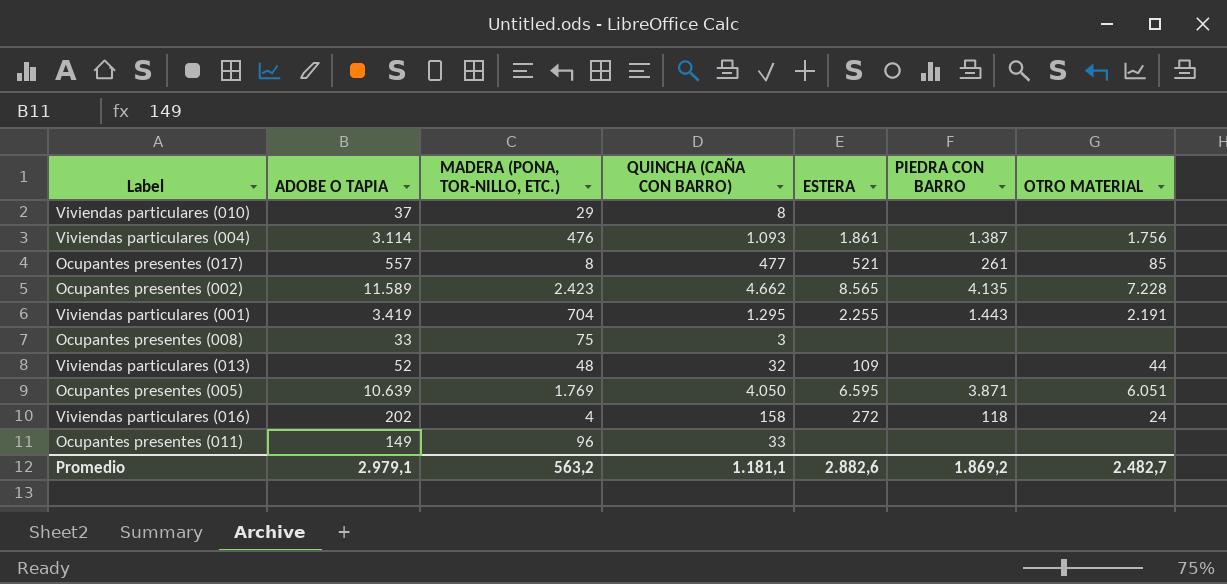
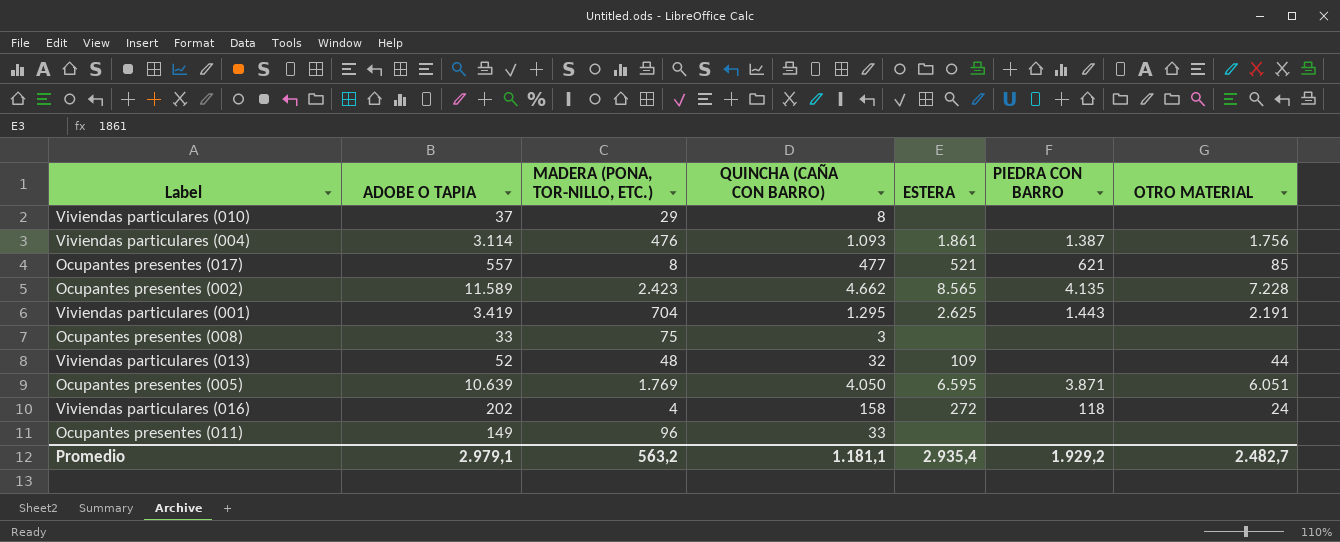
Ocupantes presentes (017) | PIEDRA CON BARRO: 261 -> 621
Viviendas particulares (001) | ESTERA: 2.255 -> 2.625
Promedio | ESTERA: 2.882,6 -> 2.935,4
Promedio | PIEDRA CON BARRO: 1.869,2 -> 1.929,2

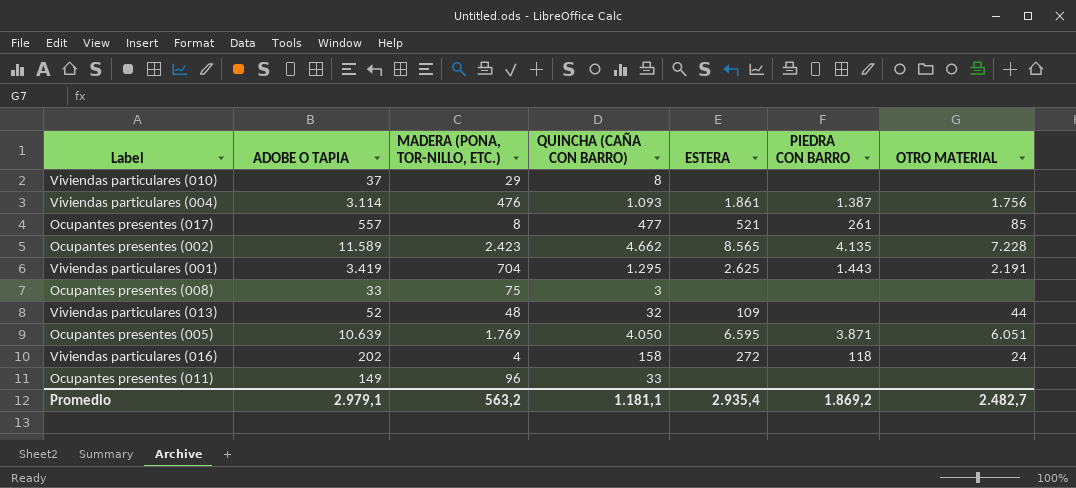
Ocupantes presentes (017) | PIEDRA CON BARRO: 621 -> 261
Promedio | PIEDRA CON BARRO: 1.929,2 -> 1.869,2

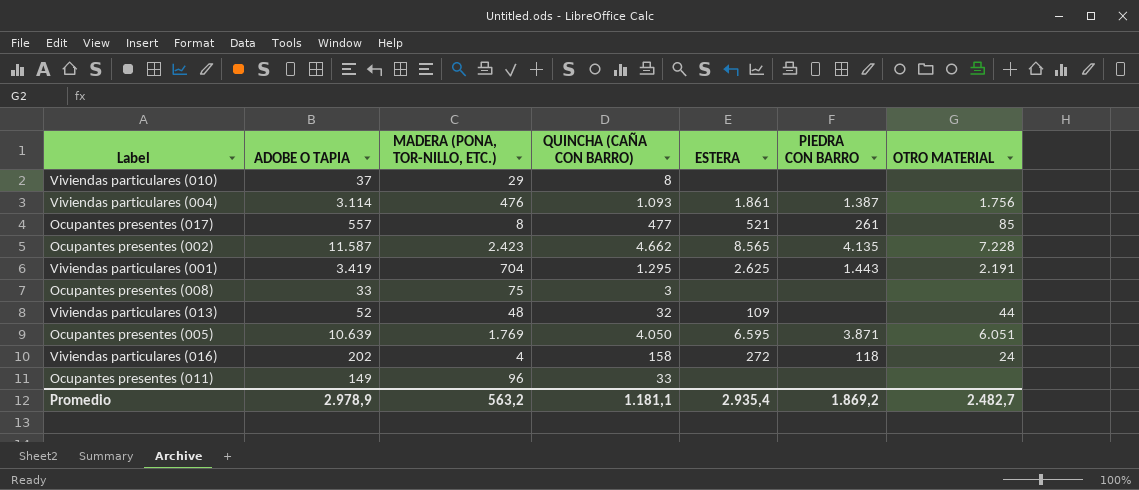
Ocupantes presentes (002) | ADOBE O TAPIA: 11.589 -> 11.587
Promedio | ADOBE O TAPIA: 2.979,1 -> 2.978,9

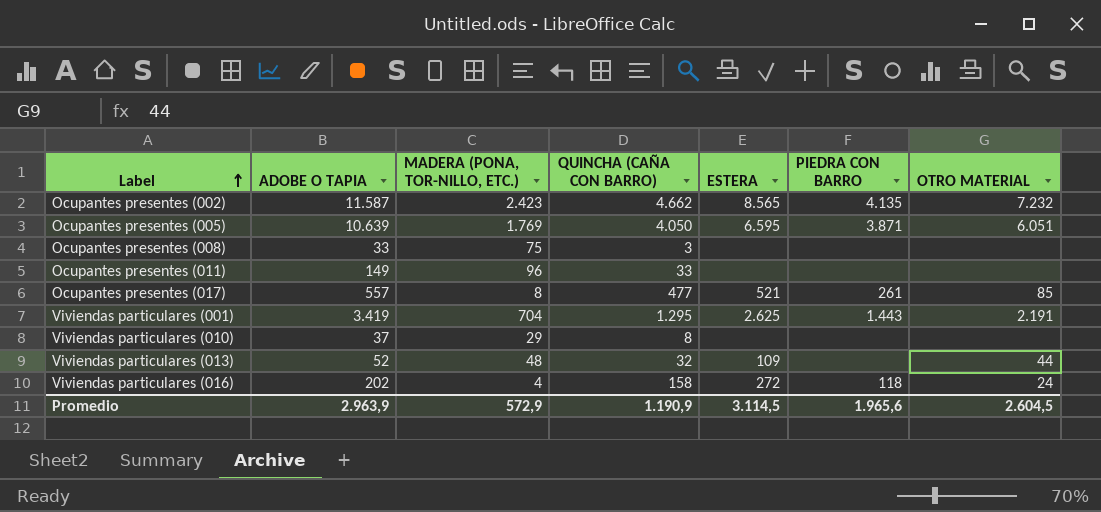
row order: none -> Label ascending
row Viviendas particulares (004): 3.114 | 476 | 1.093 | 1.861 | 1.387 | 1.756 -> none
Ocupantes presentes (002) | OTRO MATERIAL: 7.228 -> 7.232
Promedio | ADOBE O TAPIA: 2.978,9 -> 2.963,9
Promedio | MADERA (PONA, TOR-NILLO, ETC.): 563,2 -> 572,9
Promedio | QUINCHA (CAÑA CON BARRO): 1.181,1 -> 1.190,9
Promedio | ESTERA: 2.935,4 -> 3.114,5
Promedio | PIEDRA CON BARRO: 1.869,2 -> 1.965,6
Promedio | OTRO MATERIAL: 2.482,7 -> 2.604,5

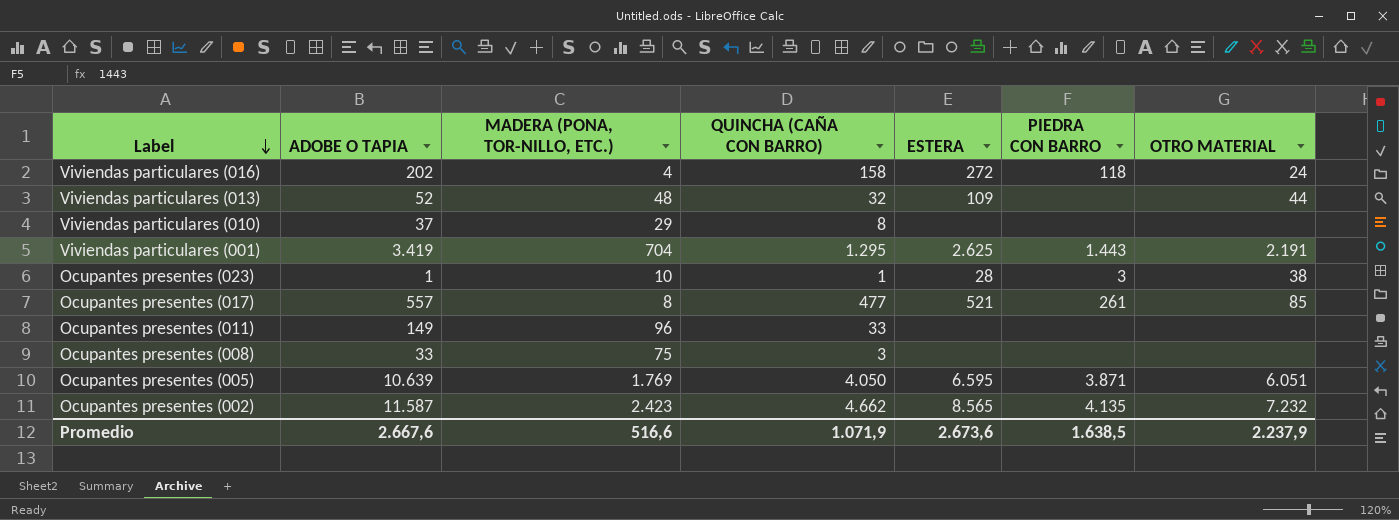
row order: Label ascending -> Label descending
row Ocupantes presentes (023): none -> 1 | 10 | 1 | 28 | 3 | 38
Promedio | ADOBE O TAPIA: 2.963,9 -> 2.667,6
Promedio | MADERA (PONA, TOR-NILLO, ETC.): 572,9 -> 516,6
Promedio | QUINCHA (CAÑA CON BARRO): 1.190,9 -> 1.071,9
Promedio | ESTERA: 3.114,5 -> 2.673,6
Promedio | PIEDRA CON BARRO: 1.965,6 -> 1.638,5
Promedio | OTRO MATERIAL: 2.604,5 -> 2.237,9

